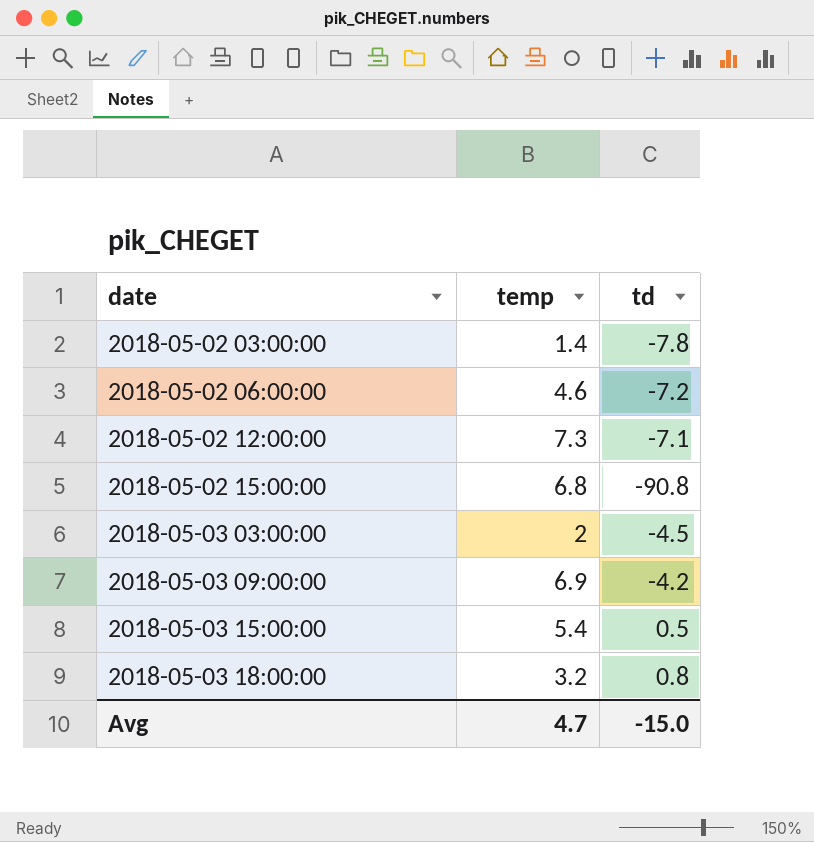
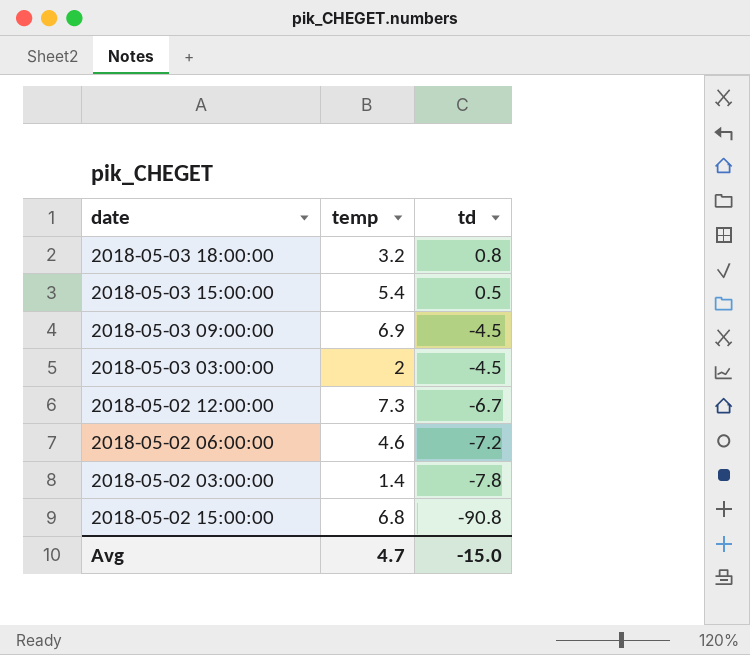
row order: date ascending -> td descending
2018-05-03 09:00:00 | td: -4.2 -> -4.5
2018-05-02 12:00:00 | td: -7.1 -> -6.7

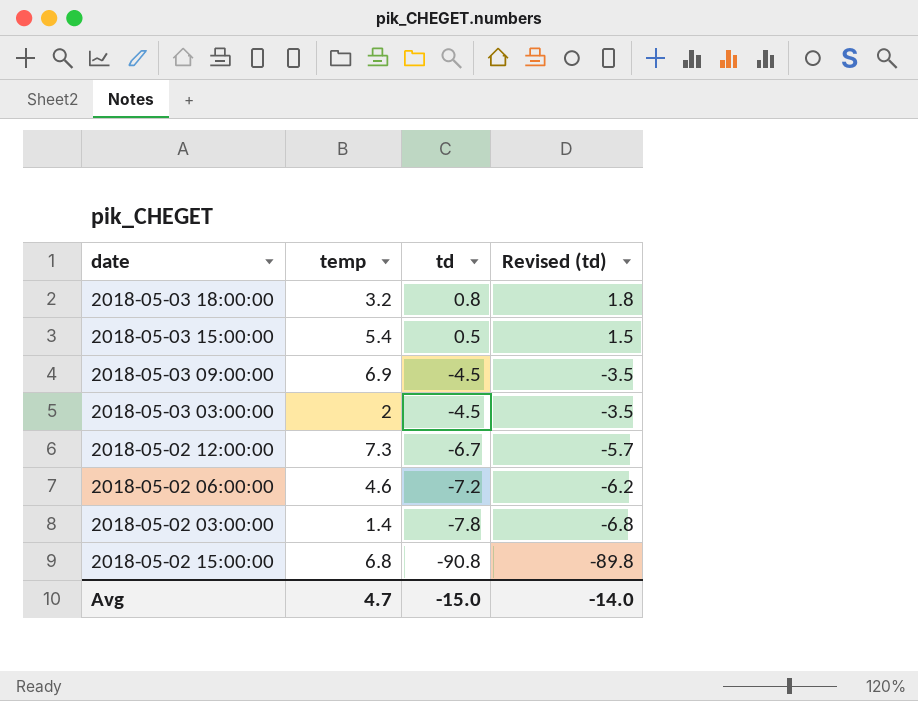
column Revised (td) | formula: none -> [td] + 1

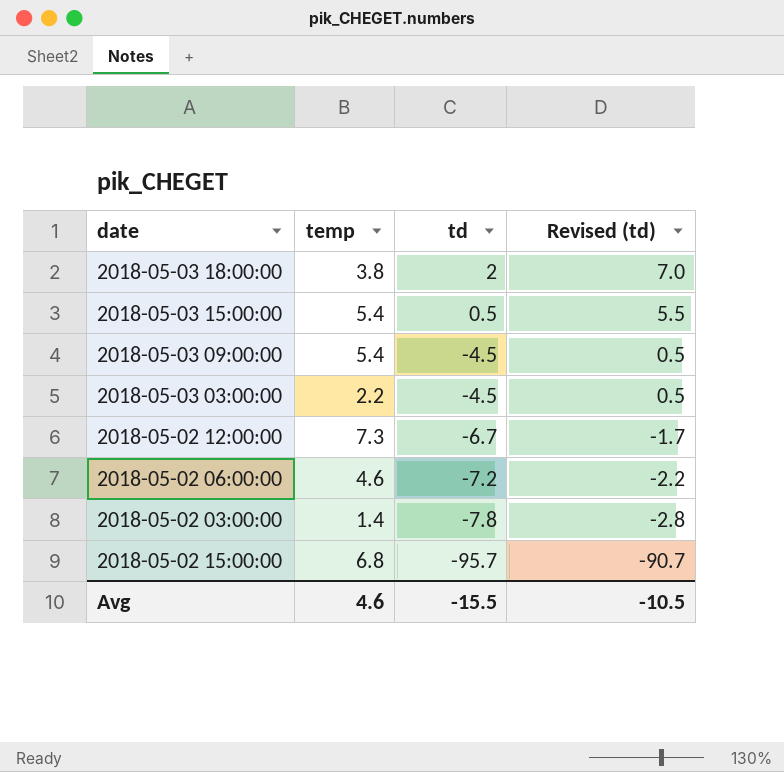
column Revised (td) | formula: [td] + 1 -> [td] + 5
2018-05-03 18:00:00 | temp: 3.2 -> 3.8
2018-05-03 18:00:00 | td: 0.8 -> 2
2018-05-03 09:00:00 | temp: 6.9 -> 5.4
2018-05-03 03:00:00 | temp: 2 -> 2.2
2018-05-02 15:00:00 | td: -90.8 -> -95.7
Avg | temp: 4.7 -> 4.6
Avg | td: -15.0 -> -15.5
Avg | Revised (td): -14.0 -> -10.5

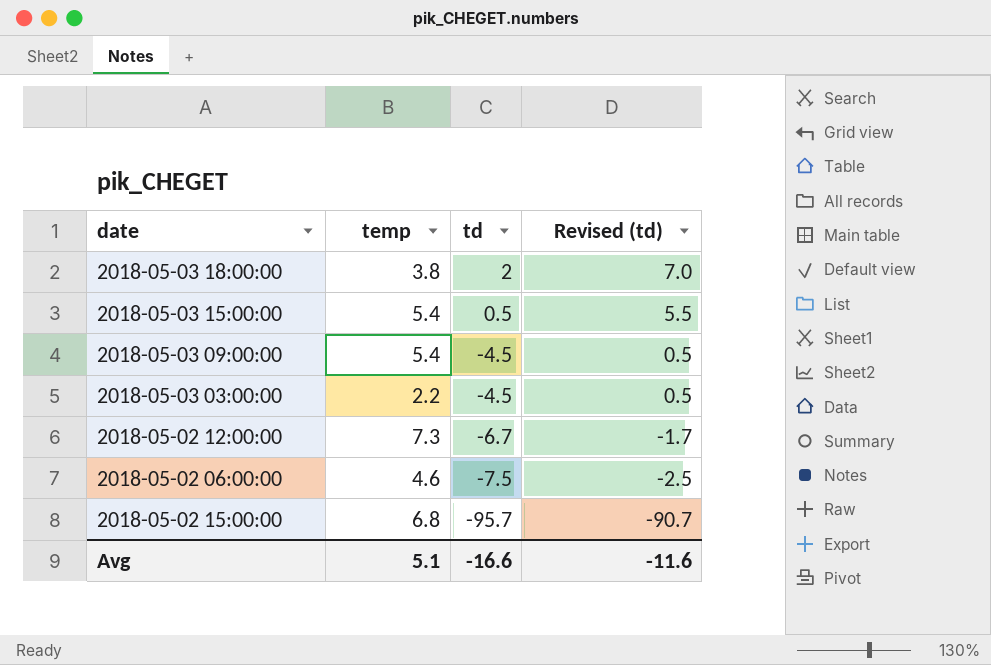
row 2018-05-02 03:00:00: 1.4 | -7.8 | -2.8 -> none
2018-05-02 06:00:00 | td: -7.2 -> -7.5
2018-05-02 06:00:00 | Revised (td): -2.2 -> -2.5
Avg | temp: 4.6 -> 5.1
Avg | td: -15.5 -> -16.6
Avg | Revised (td): -10.5 -> -11.6

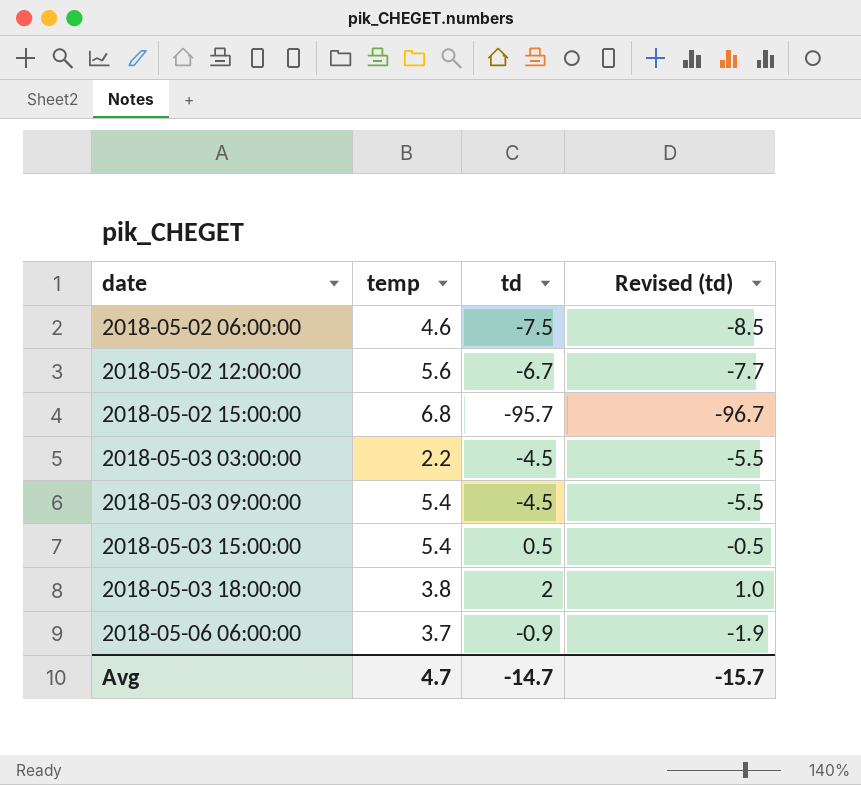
row order: td descending -> date ascending
column Revised (td) | formula: [td] + 5 -> [td] - 1
2018-05-02 12:00:00 | temp: 7.3 -> 5.6
row 2018-05-06 06:00:00: none -> 3.7 | -0.9 | -1.9
Avg | temp: 5.1 -> 4.7
Avg | td: -16.6 -> -14.7
Avg | Revised (td): -11.6 -> -15.7

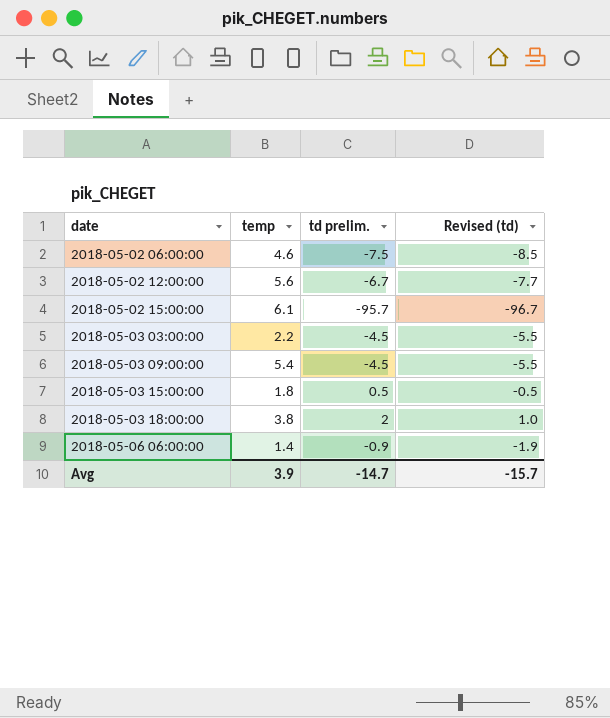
column name: td -> td prelim.
2018-05-02 15:00:00 | temp: 6.8 -> 6.1
2018-05-03 15:00:00 | temp: 5.4 -> 1.8
2018-05-06 06:00:00 | temp: 3.7 -> 1.4
Avg | temp: 4.7 -> 3.9

